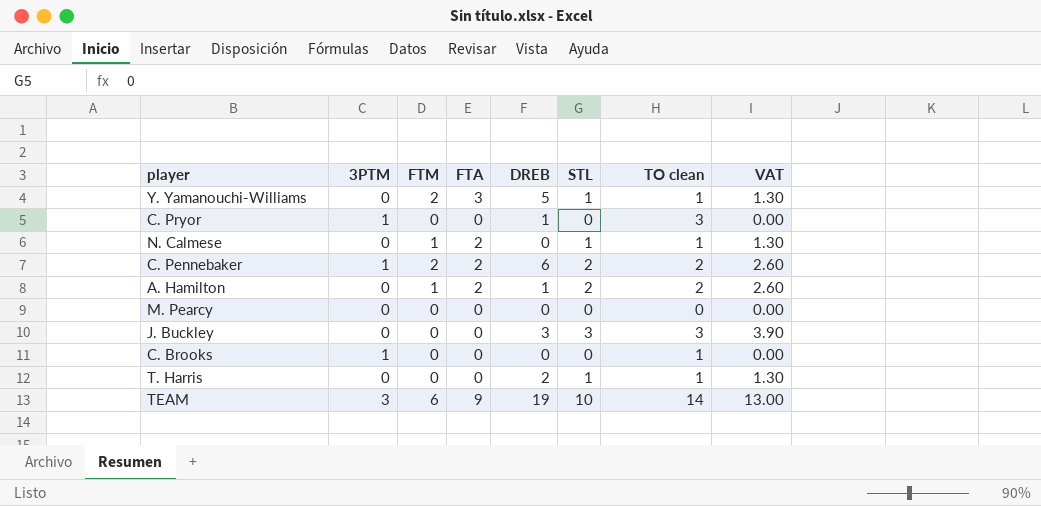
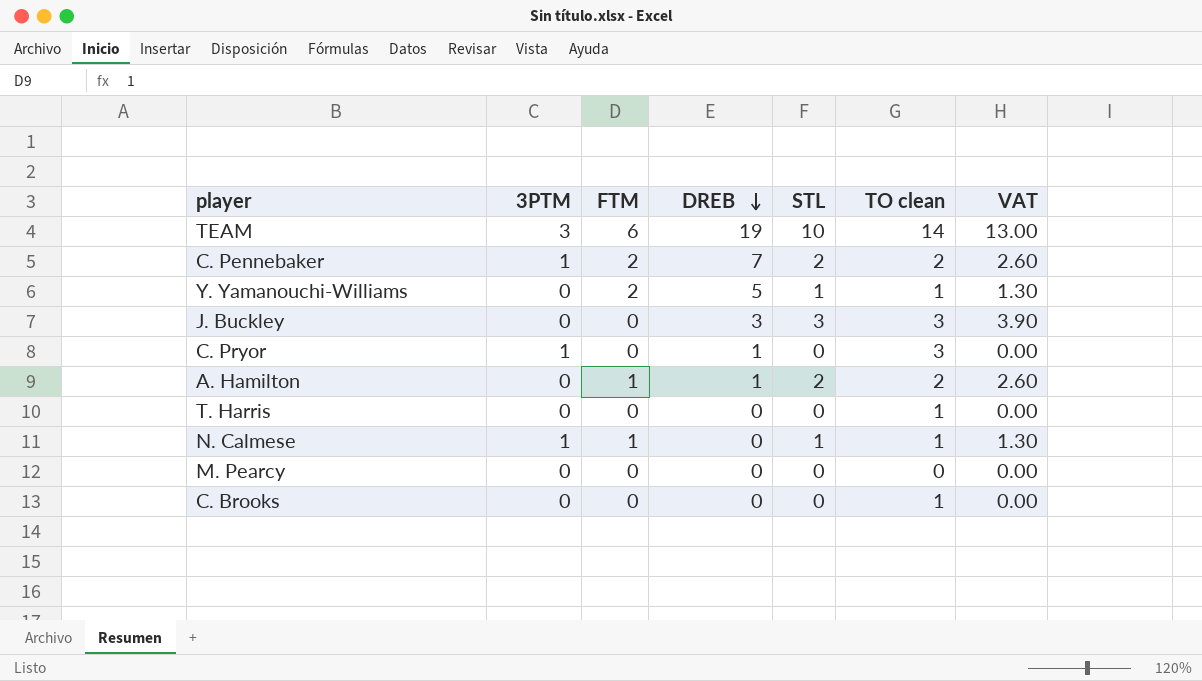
row order: none -> DREB descending
column FTA | position: 4 -> none
C. Pennebaker | DREB: 6 -> 7
T. Harris | DREB: 2 -> 0
T. Harris | STL: 1 -> 0
T. Harris | VAT: 1.30 -> 0.00
N. Calmese | 3PTM: 0 -> 1
C. Brooks | 3PTM: 1 -> 0

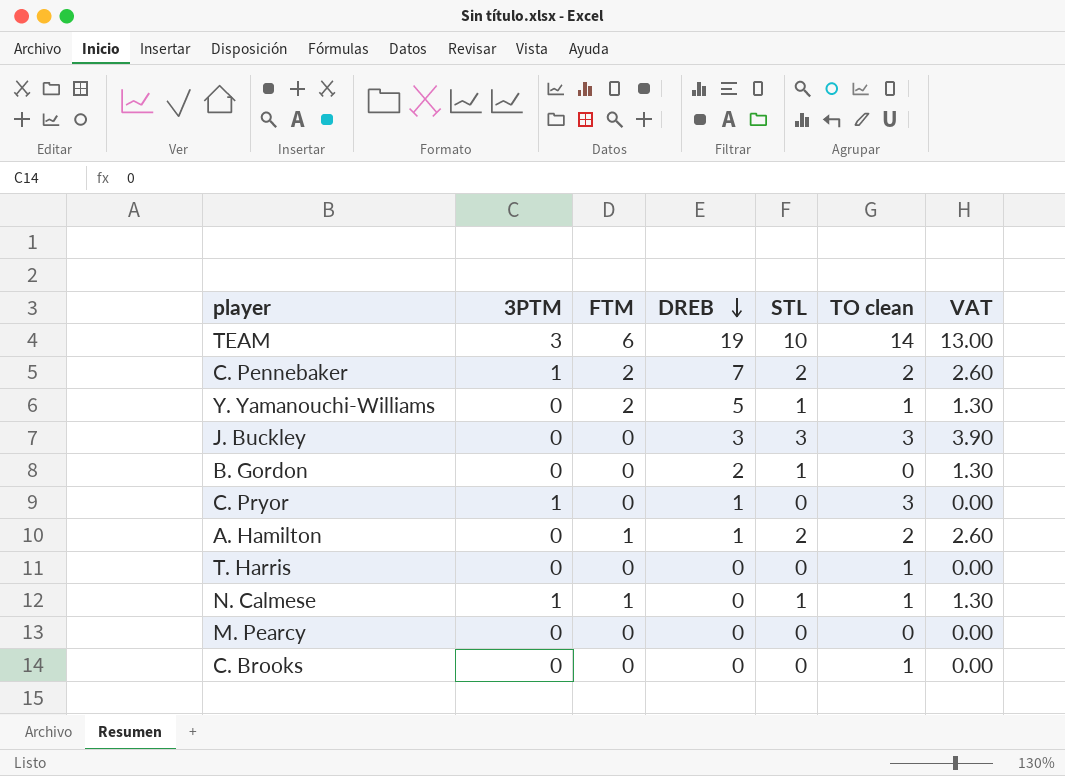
row B. Gordon: none -> 0 | 0 | 2 | 1 | 0 | 1.30

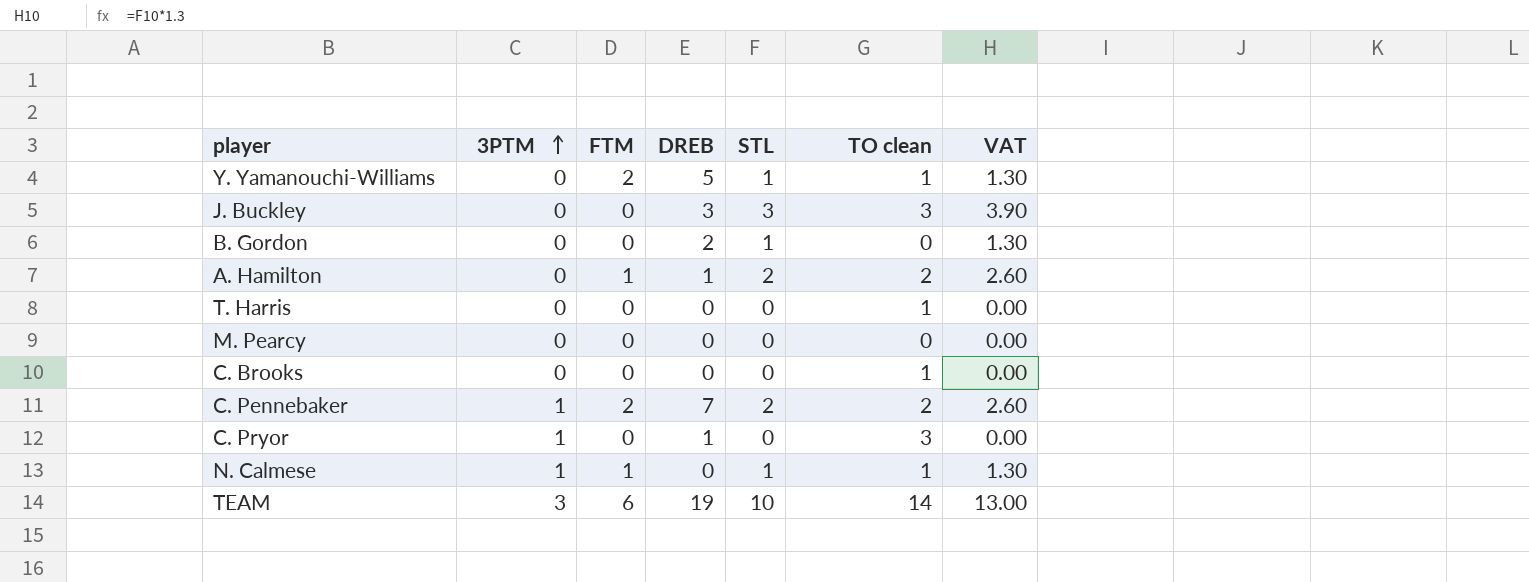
row order: DREB descending -> 3PTM ascending

